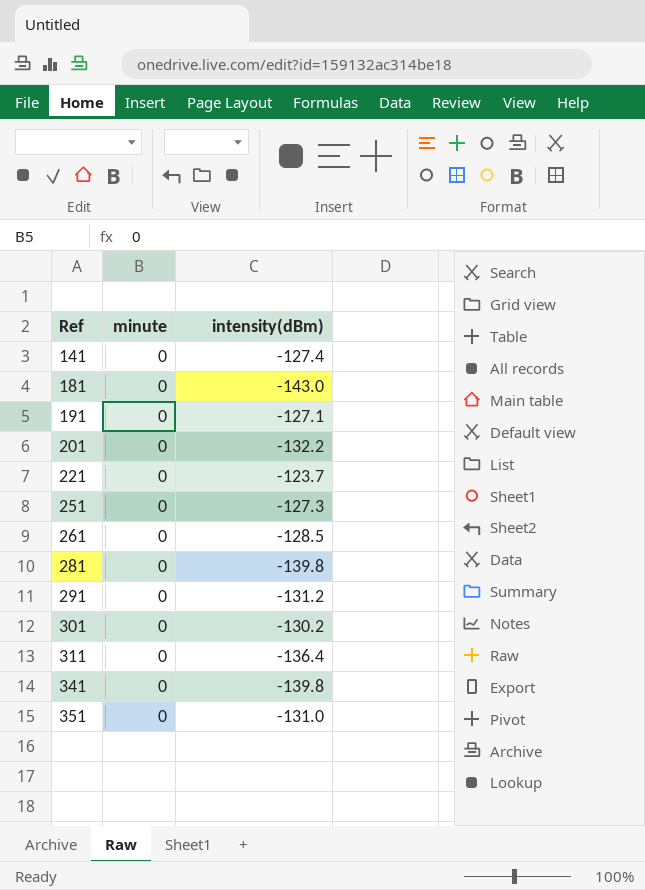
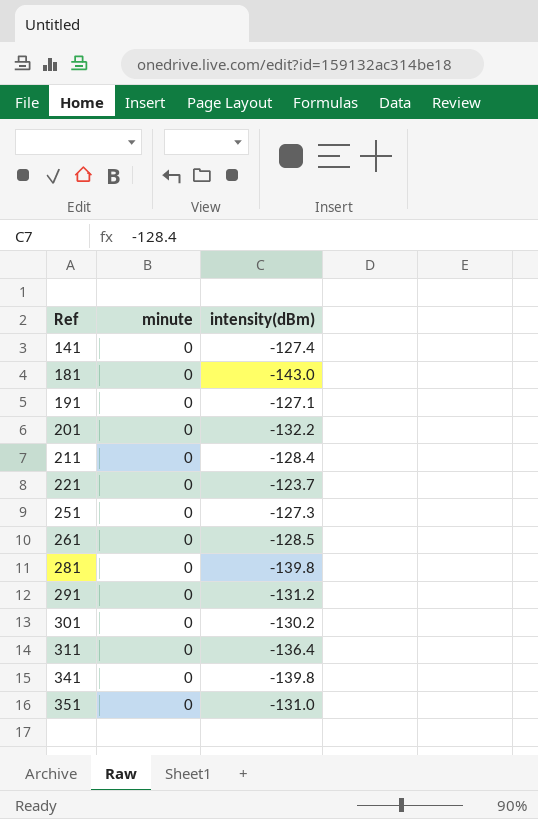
row 211: none -> 0 | -128.4

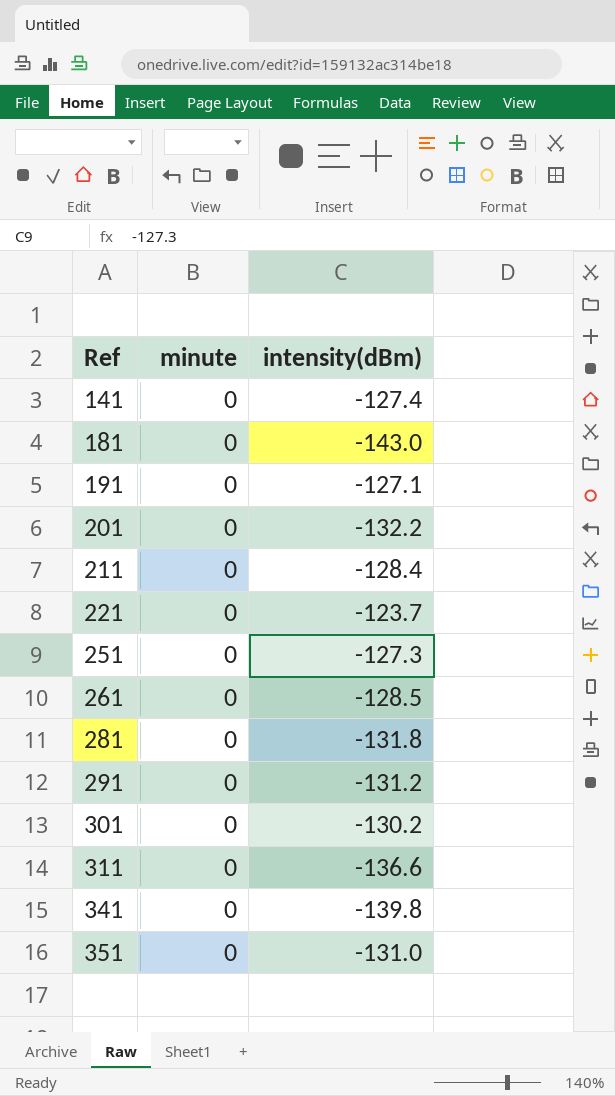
281 | intensity(dBm): -139.8 -> -131.8
311 | intensity(dBm): -136.4 -> -136.6

